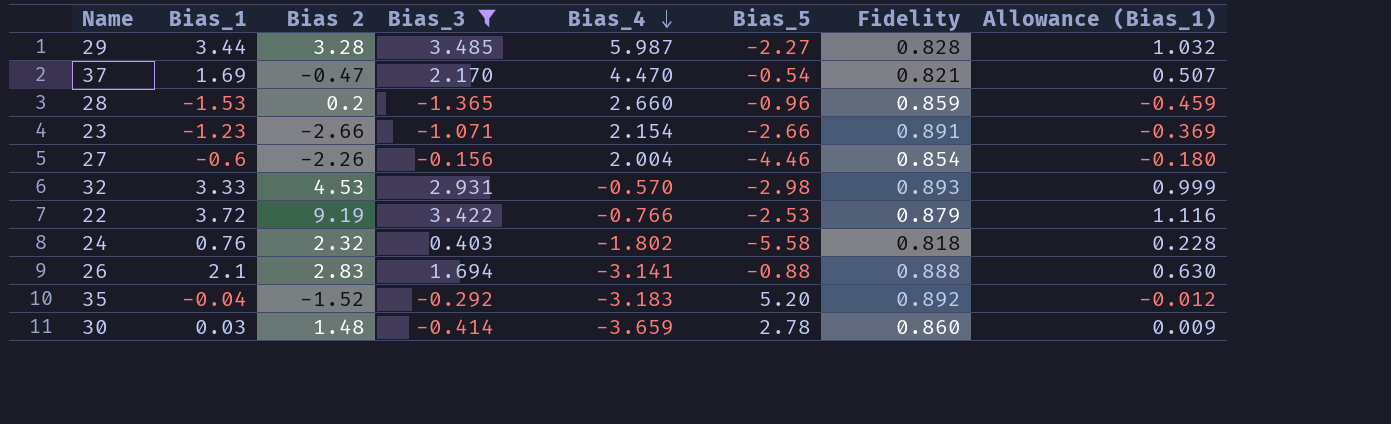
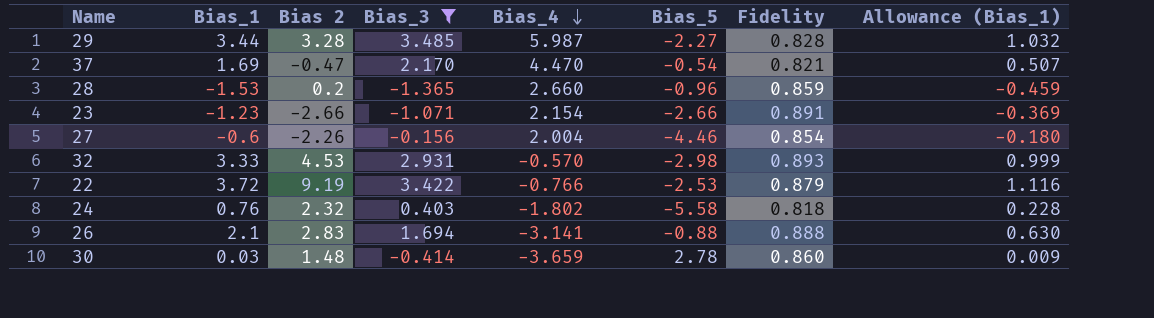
row 35: -0.04 | -1.52 | -0.292 | -3.183 | 5.20 | 0.892 | -0.012 -> none

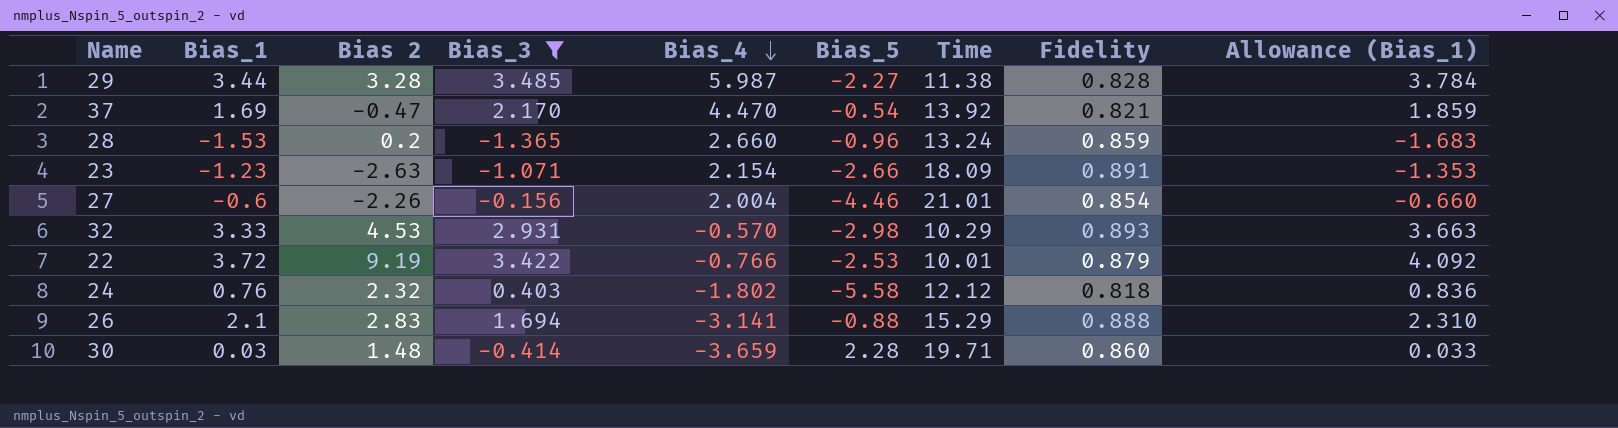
column Time | position: none -> 7
column Allowance (Bias_1) | formula: [Bias_1] * 0.3 -> [Bias_1] * 1.1
23 | Bias 2: -2.66 -> -2.63
30 | Bias_5: 2.78 -> 2.28

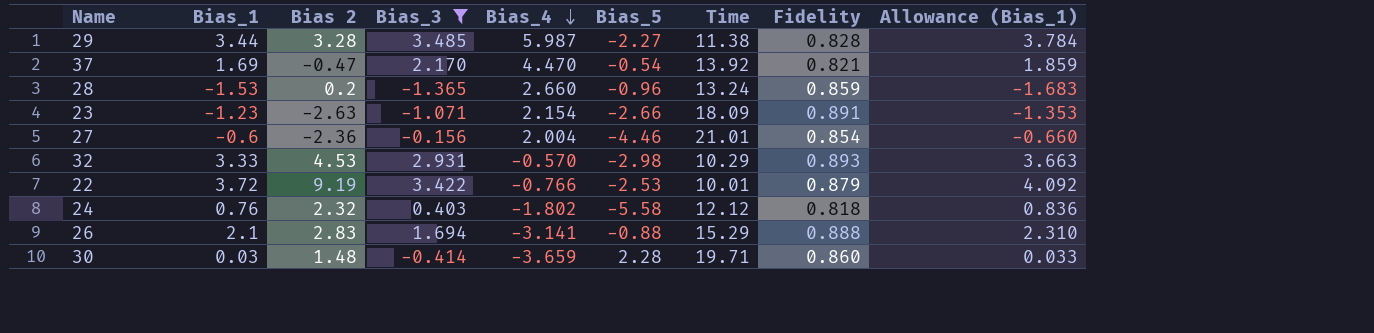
27 | Bias 2: -2.26 -> -2.36

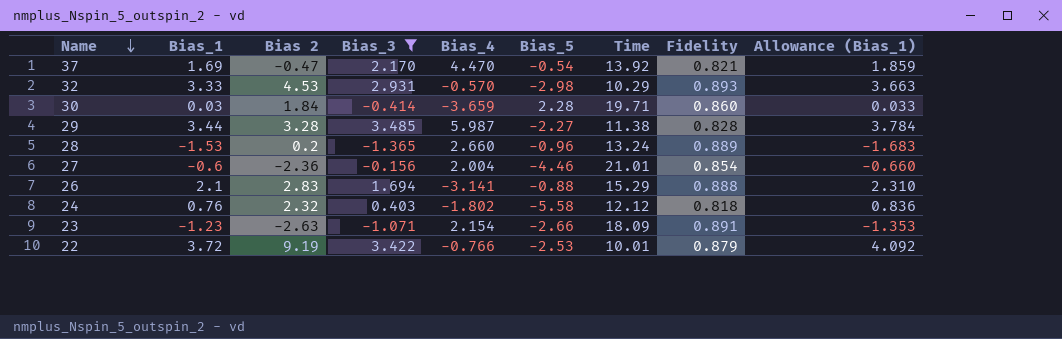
row order: Bias_4 descending -> Name descending
30 | Bias 2: 1.48 -> 1.84
28 | Fidelity: 0.859 -> 0.889

